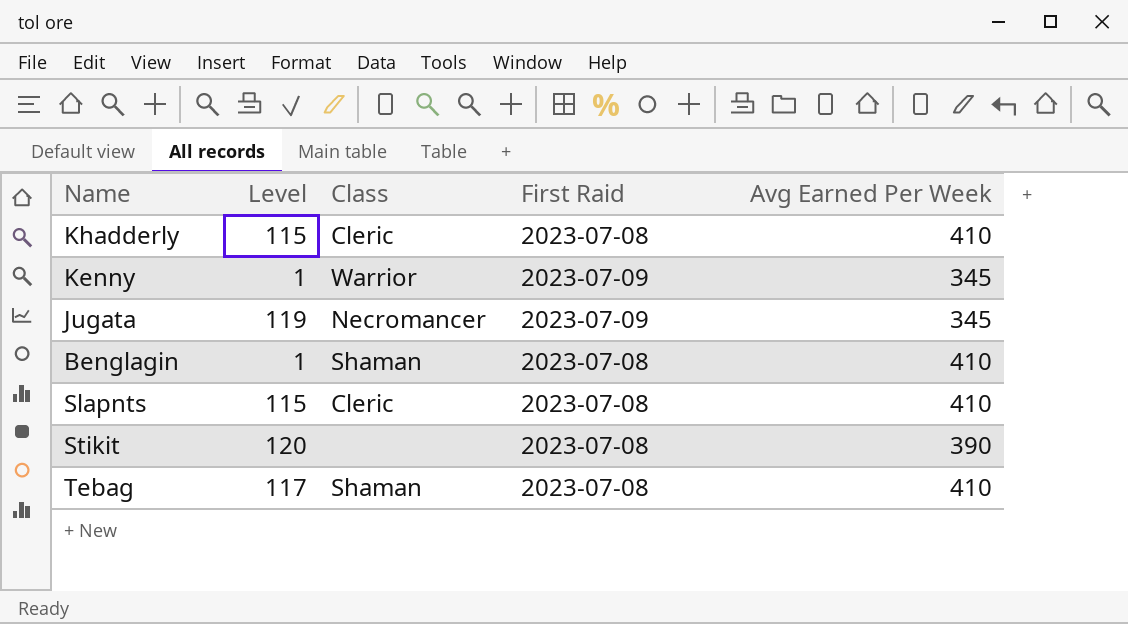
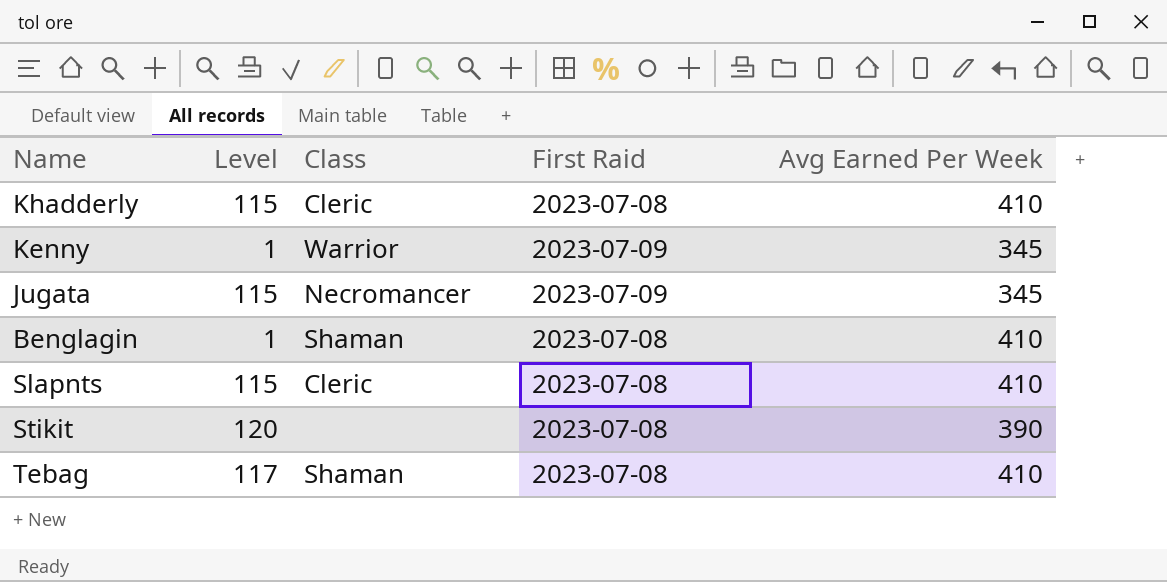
Jugata | Level: 119 -> 115

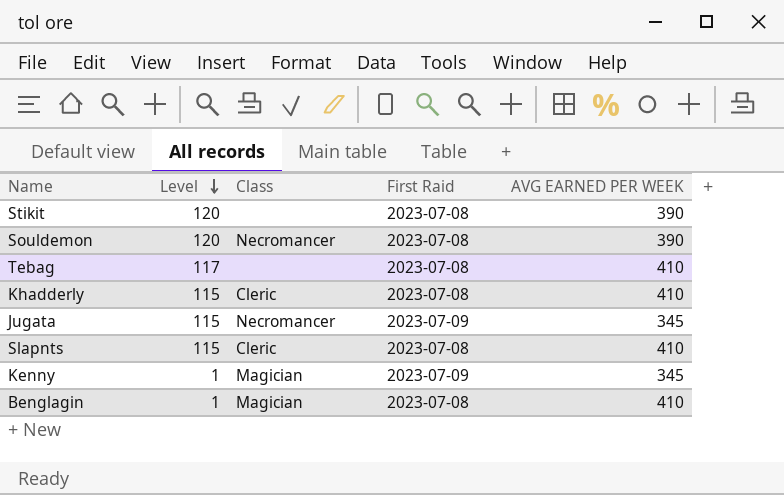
row order: none -> Level descending
column name: Avg Earned Per Week -> AVG EARNED PER WEEK
row Souldemon: none -> 120 | Necromancer | 2023-07-08 | 390
Tebag | Class: Shaman -> none
Kenny | Class: Warrior -> Magician
Benglagin | Class: Shaman -> Magician

